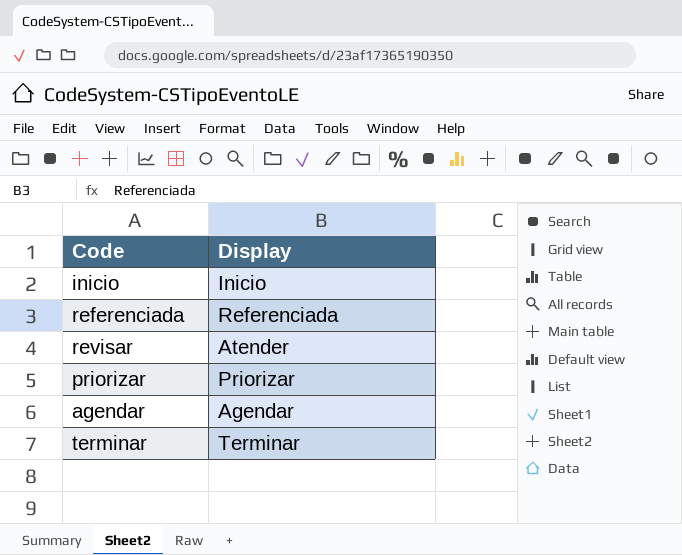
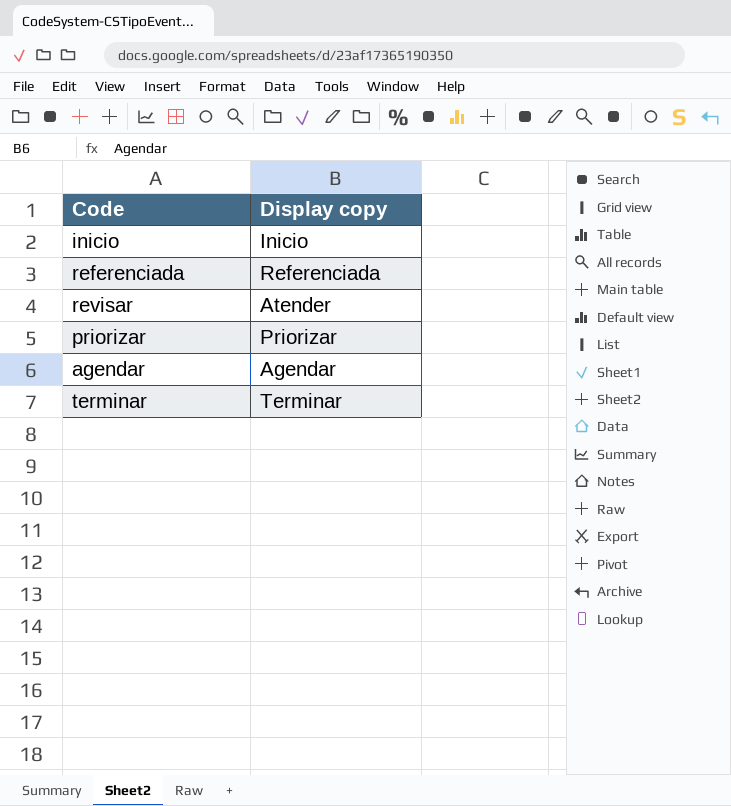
column name: Display -> Display copy

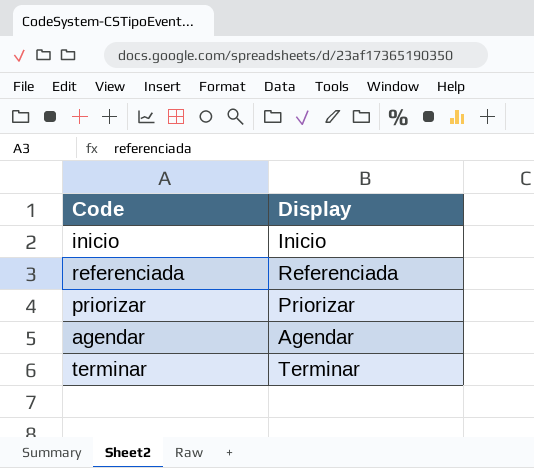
column name: Display copy -> Display
row revisar: Atender -> none

